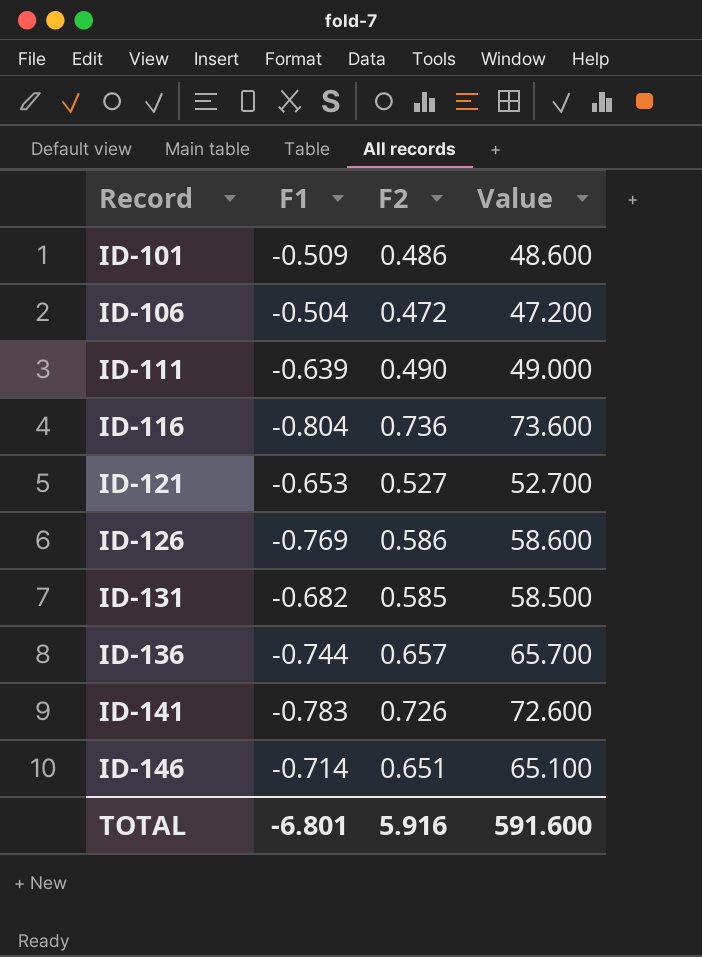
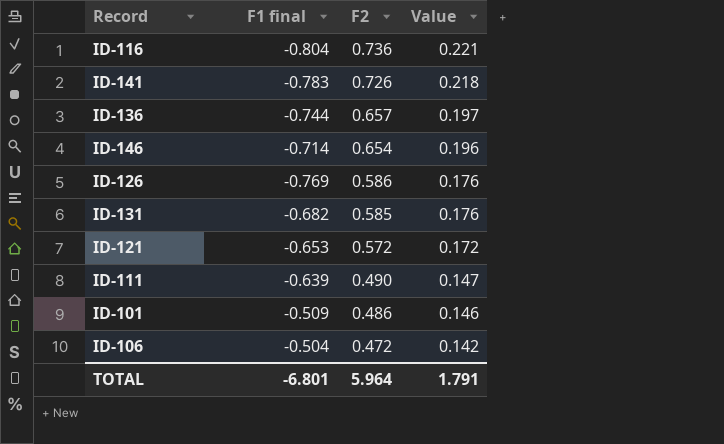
row order: Record ascending -> F2 descending
column name: F1 -> F1 final
column Value | formula: [F2] * 100 -> [F2] * 0.3
ID-146 | F2: 0.651 -> 0.654
ID-121 | F2: 0.527 -> 0.572
TOTAL | F2: 5.916 -> 5.964
TOTAL | Value: 591.600 -> 1.791

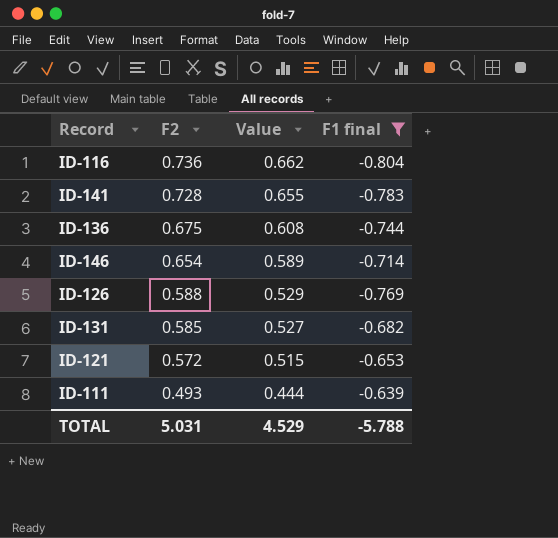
filter: none -> F1 final <= -0.639
column Value | formula: [F2] * 0.3 -> [F2] * 0.9
column F1 final | position: 2 -> 4
ID-141 | F2: 0.726 -> 0.728
ID-136 | F2: 0.657 -> 0.675
ID-126 | F2: 0.586 -> 0.588
ID-111 | F2: 0.490 -> 0.493
TOTAL | F2: 5.964 -> 5.031
TOTAL | Value: 1.791 -> 4.529
TOTAL | F1 final: -6.801 -> -5.788

